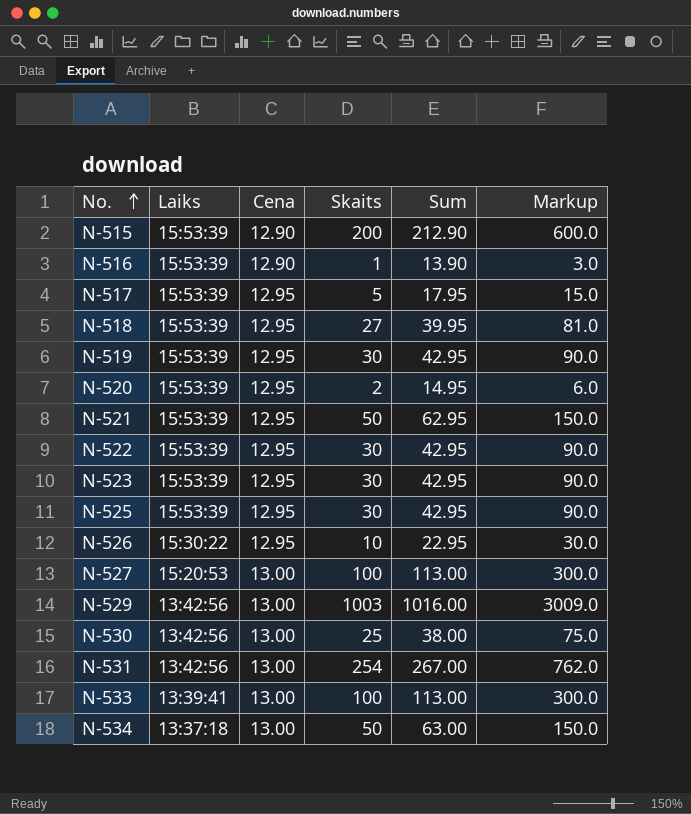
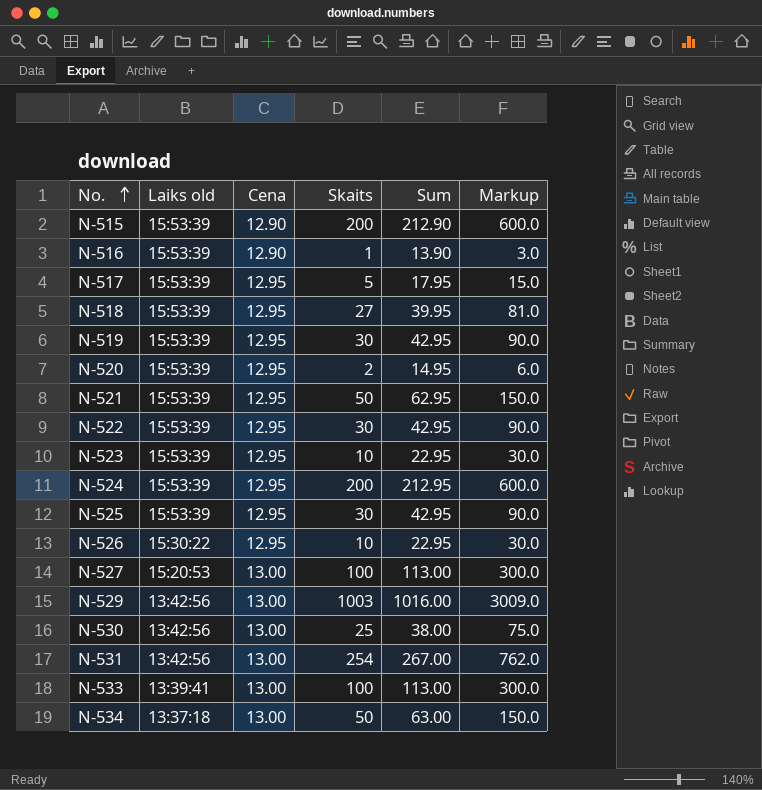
column name: Laiks -> Laiks old
N-523 | Skaits: 30 -> 10
N-523 | Sum: 42.95 -> 22.95
N-523 | Markup: 90.0 -> 30.0
row N-524: none -> 15:53:39 | 12.95 | 200 | 212.95 | 600.0

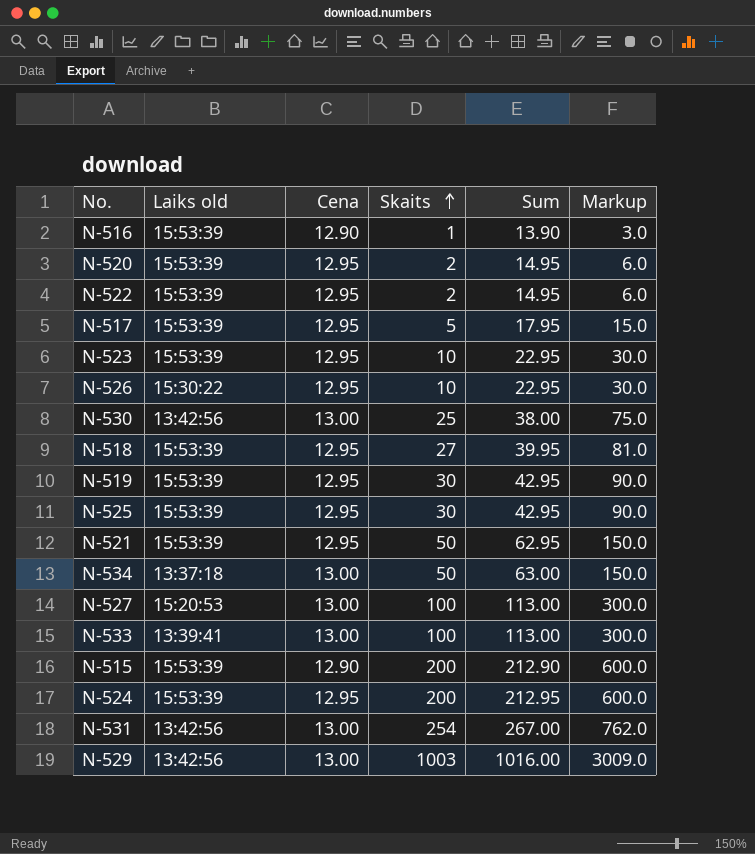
row order: No. ascending -> Skaits ascending
N-522 | Skaits: 30 -> 2
N-522 | Sum: 42.95 -> 14.95
N-522 | Markup: 90.0 -> 6.0

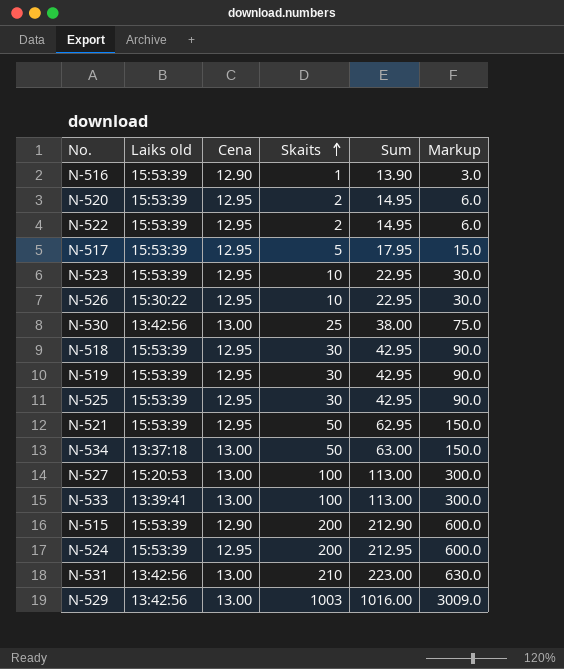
N-518 | Skaits: 27 -> 30
N-518 | Sum: 39.95 -> 42.95
N-518 | Markup: 81.0 -> 90.0
N-531 | Skaits: 254 -> 210
N-531 | Sum: 267.00 -> 223.00
N-531 | Markup: 762.0 -> 630.0

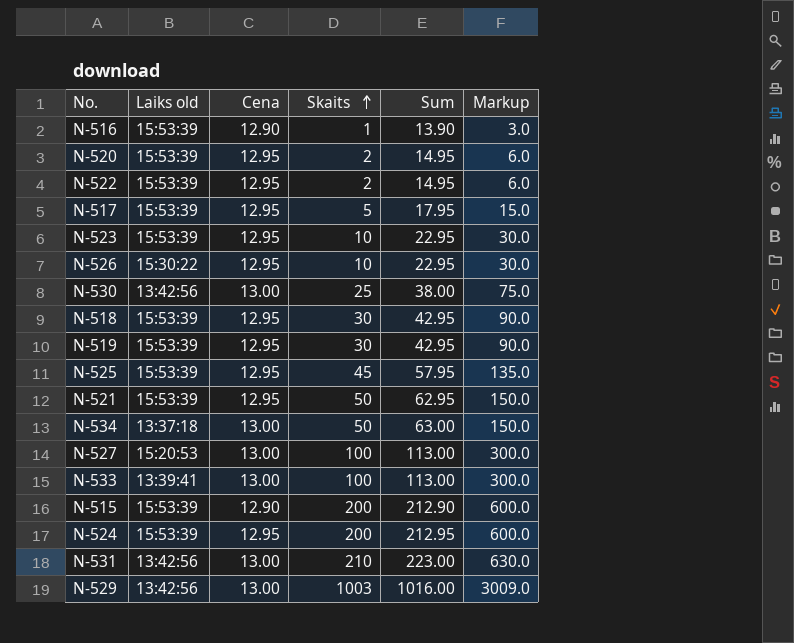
N-525 | Skaits: 30 -> 45
N-525 | Sum: 42.95 -> 57.95
N-525 | Markup: 90.0 -> 135.0

